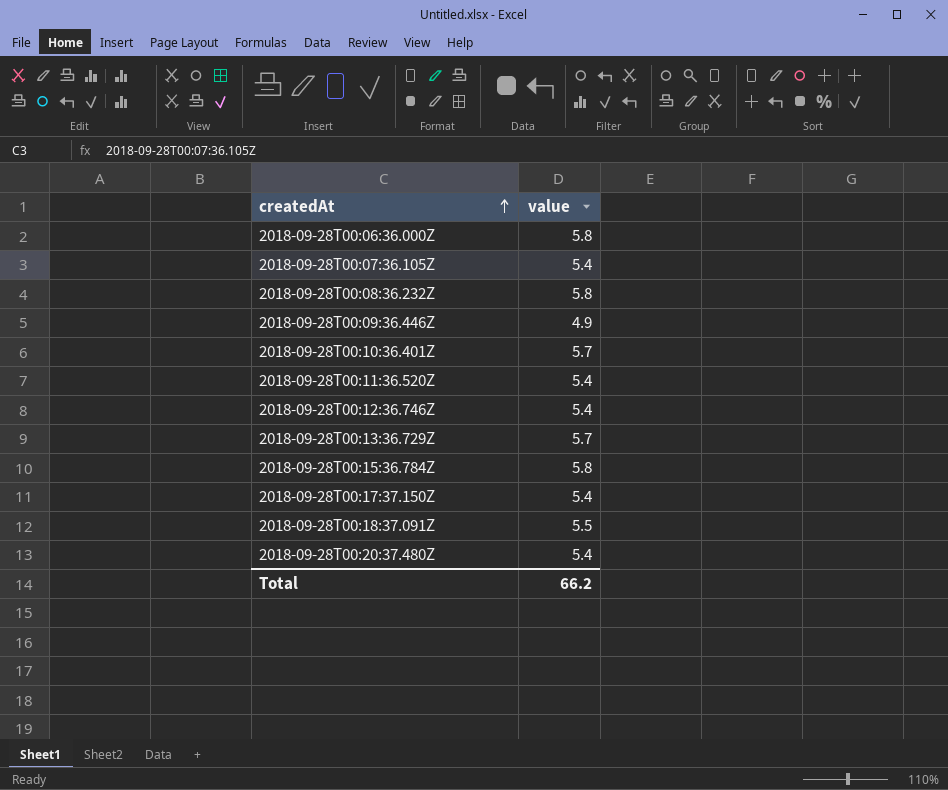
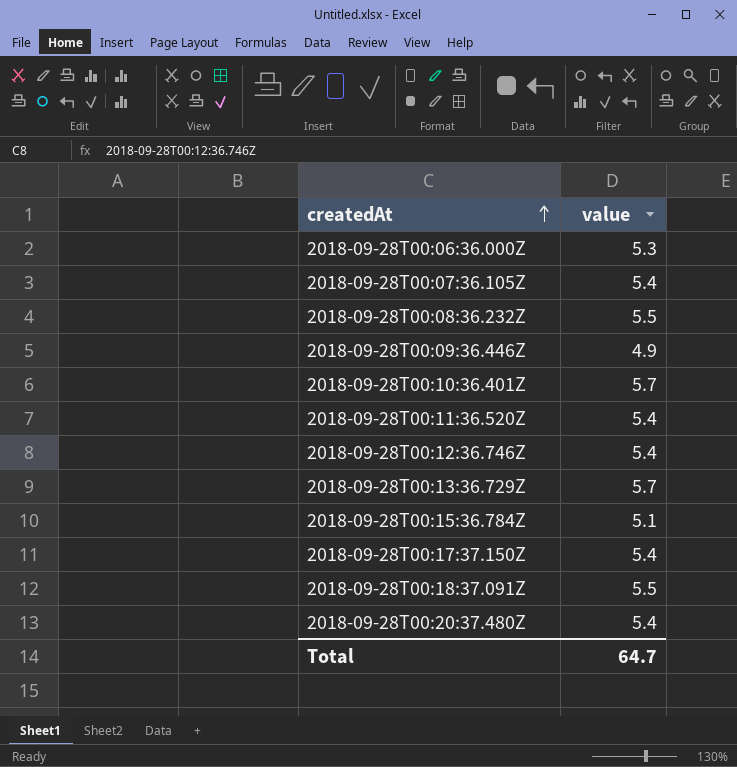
2018-09-28T00:06:36.000Z | value: 5.8 -> 5.3
2018-09-28T00:08:36.232Z | value: 5.8 -> 5.5
2018-09-28T00:15:36.784Z | value: 5.8 -> 5.1
Total | value: 66.2 -> 64.7

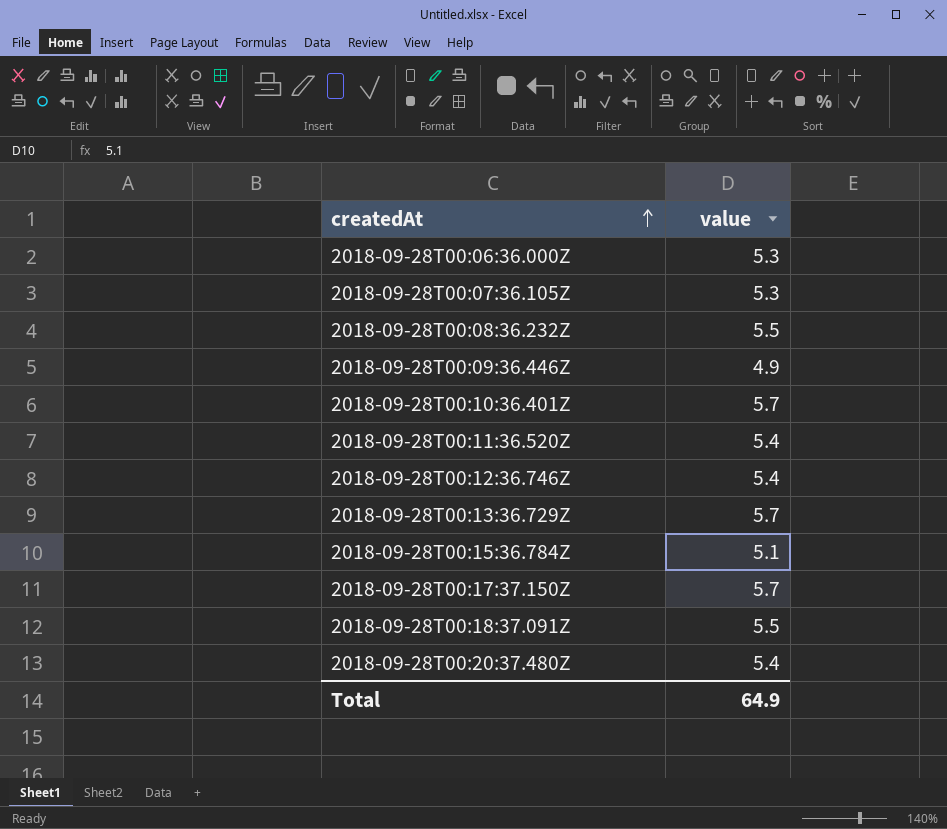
2018-09-28T00:07:36.105Z | value: 5.4 -> 5.3
2018-09-28T00:17:37.150Z | value: 5.4 -> 5.7
Total | value: 64.7 -> 64.9

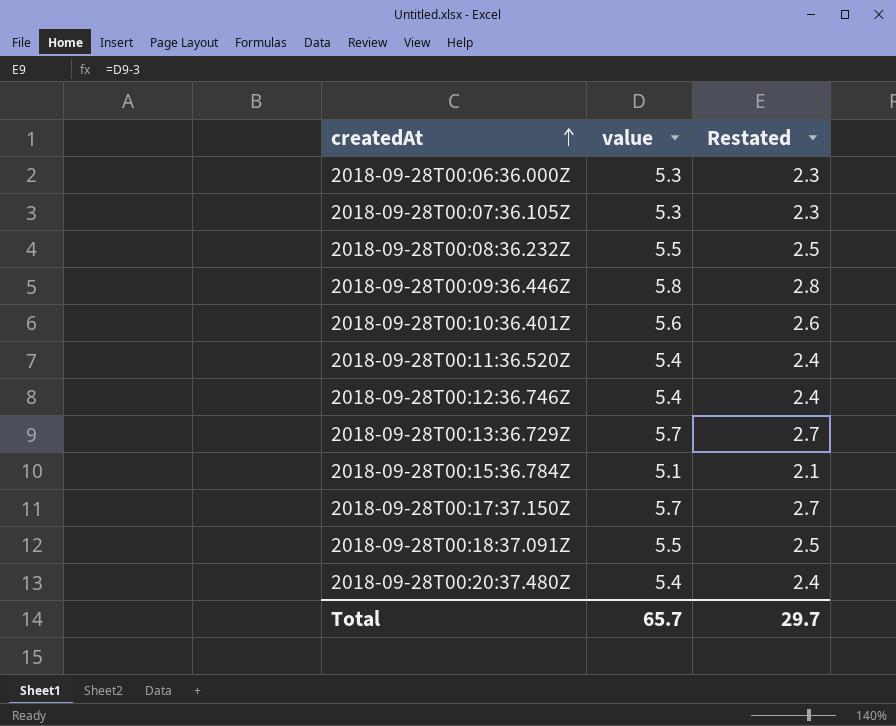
column Restated | formula: none -> [value] - 3
2018-09-28T00:09:36.446Z | value: 4.9 -> 5.8
2018-09-28T00:10:36.401Z | value: 5.7 -> 5.6
Total | value: 64.9 -> 65.7

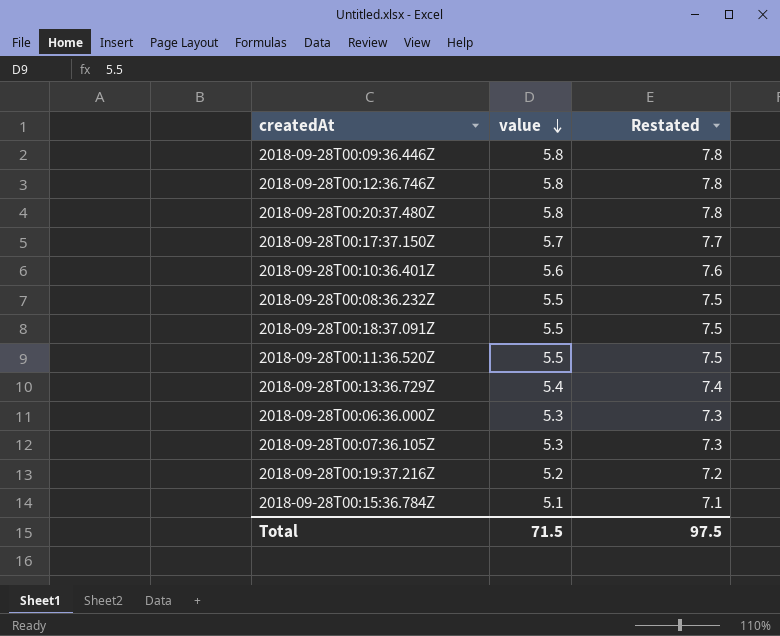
row order: createdAt ascending -> value descending
column Restated | formula: [value] - 3 -> [value] + 2
2018-09-28T00:12:36.746Z | value: 5.4 -> 5.8
2018-09-28T00:20:37.480Z | value: 5.4 -> 5.8
2018-09-28T00:11:36.520Z | value: 5.4 -> 5.5
2018-09-28T00:13:36.729Z | value: 5.7 -> 5.4
row 2018-09-28T00:19:37.216Z: none -> 5.2 | 7.2
Total | value: 65.7 -> 71.5
Total | Restated: 29.7 -> 97.5

